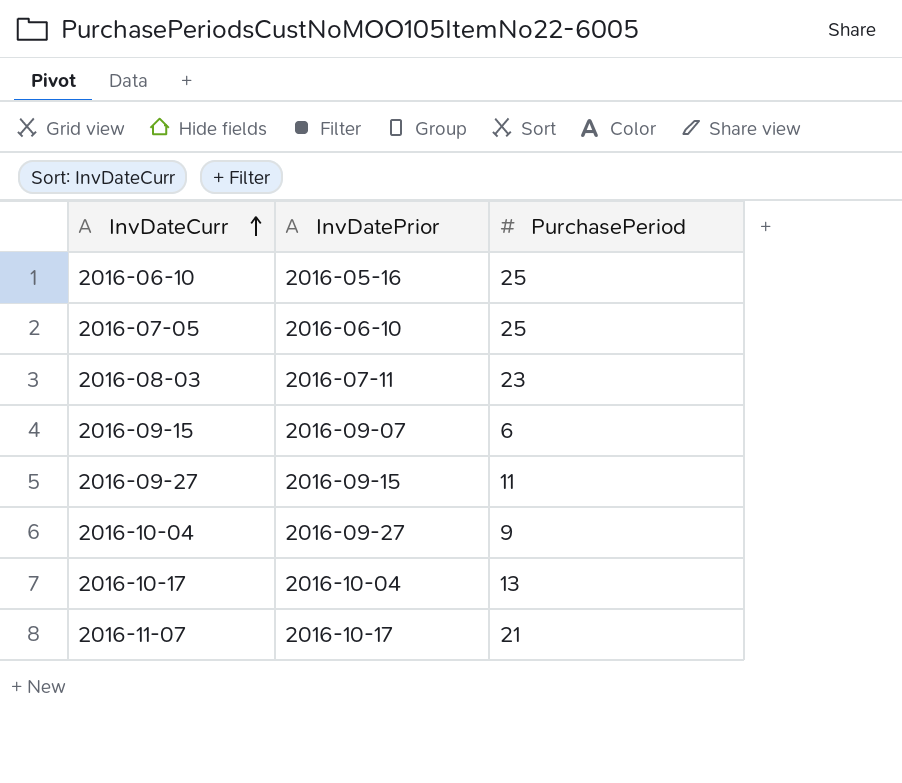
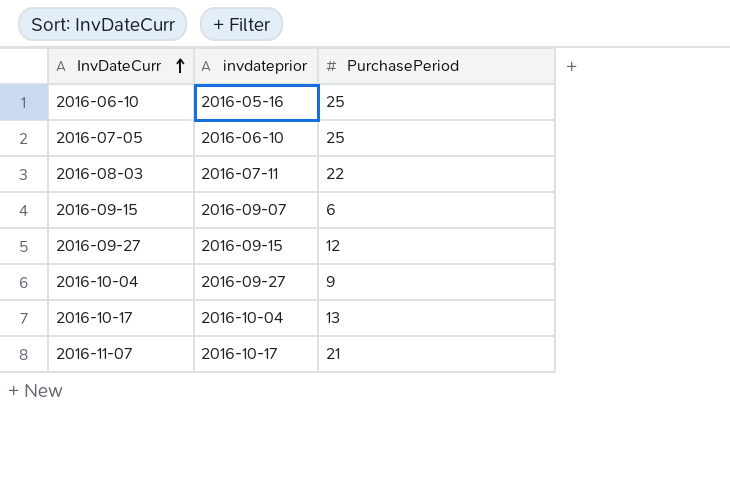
column name: InvDatePrior -> invdateprior
2016-08-03 | PurchasePeriod: 23 -> 22
2016-09-27 | PurchasePeriod: 11 -> 12

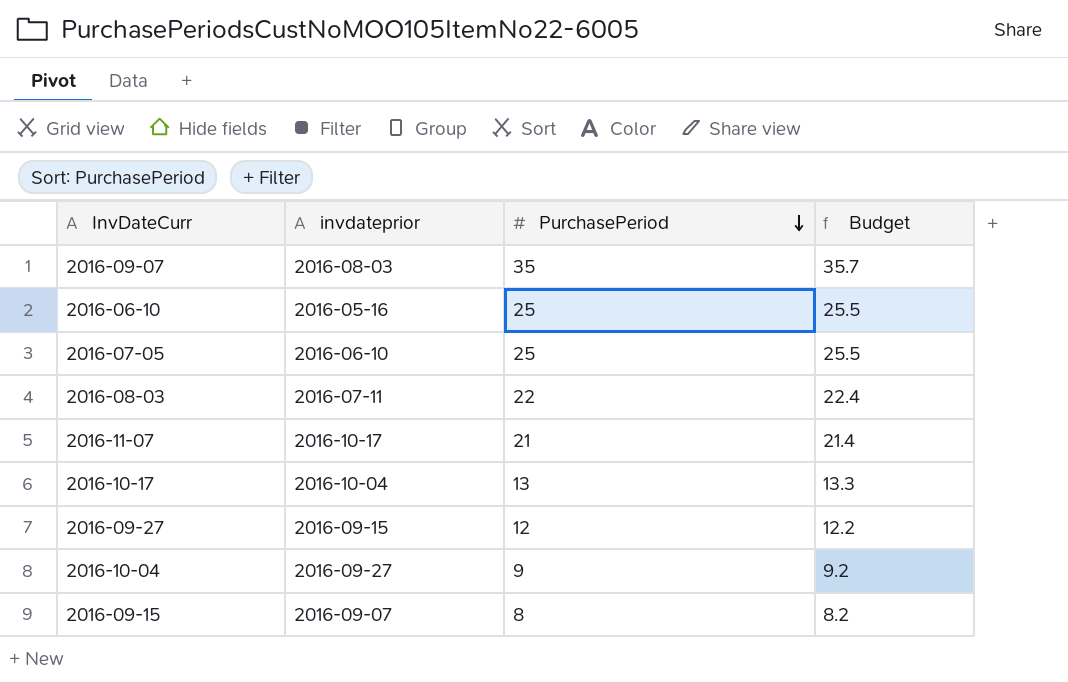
row order: InvDateCurr ascending -> PurchasePeriod descending
column Budget | formula: none -> [PurchasePeriod] * 1.02
row 2016-09-07: none -> 2016-08-03 | 35 | 35.7
2016-09-15 | PurchasePeriod: 6 -> 8

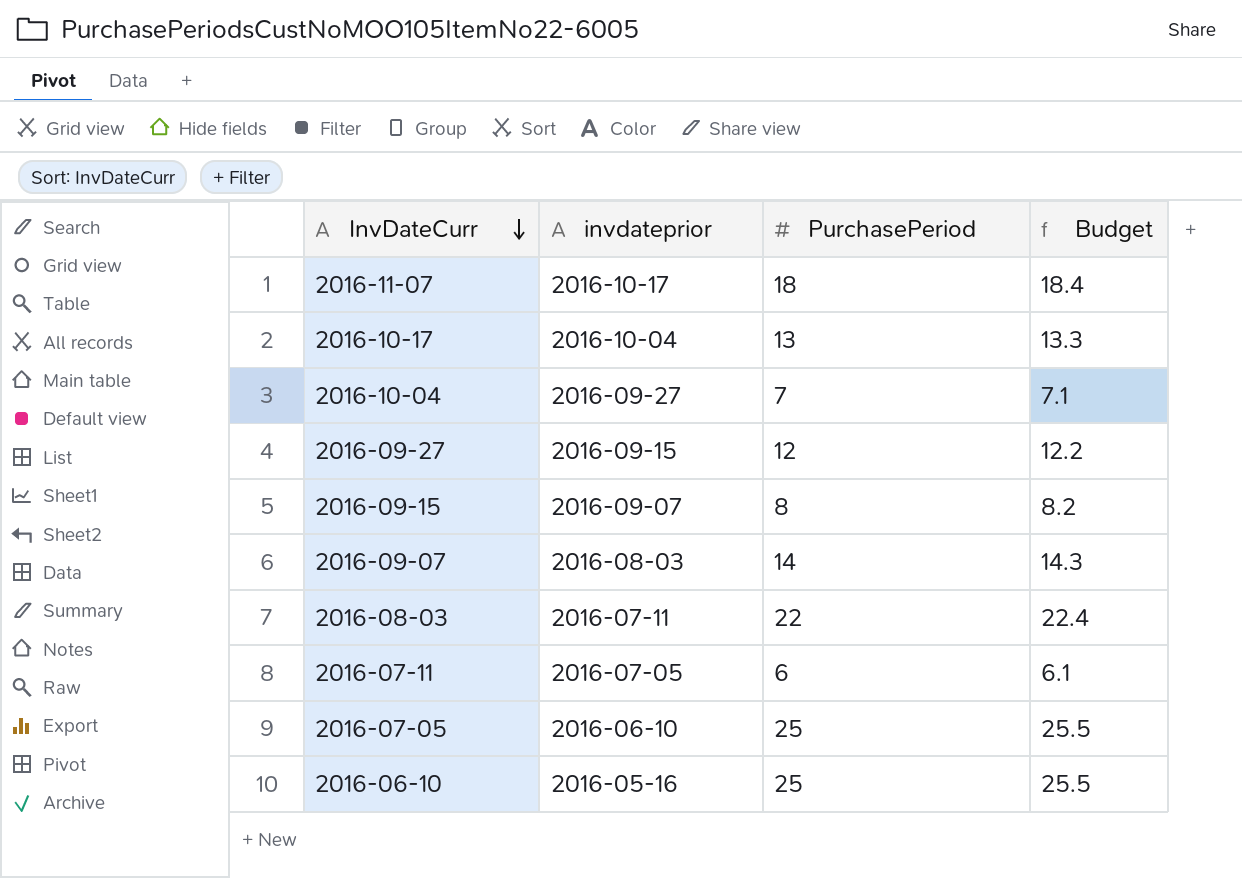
row order: PurchasePeriod descending -> InvDateCurr descending
2016-11-07 | PurchasePeriod: 21 -> 18
2016-11-07 | Budget: 21.4 -> 18.4
2016-10-04 | PurchasePeriod: 9 -> 7
2016-10-04 | Budget: 9.2 -> 7.1
2016-09-07 | PurchasePeriod: 35 -> 14
2016-09-07 | Budget: 35.7 -> 14.3
row 2016-07-11: none -> 2016-07-05 | 6 | 6.1

